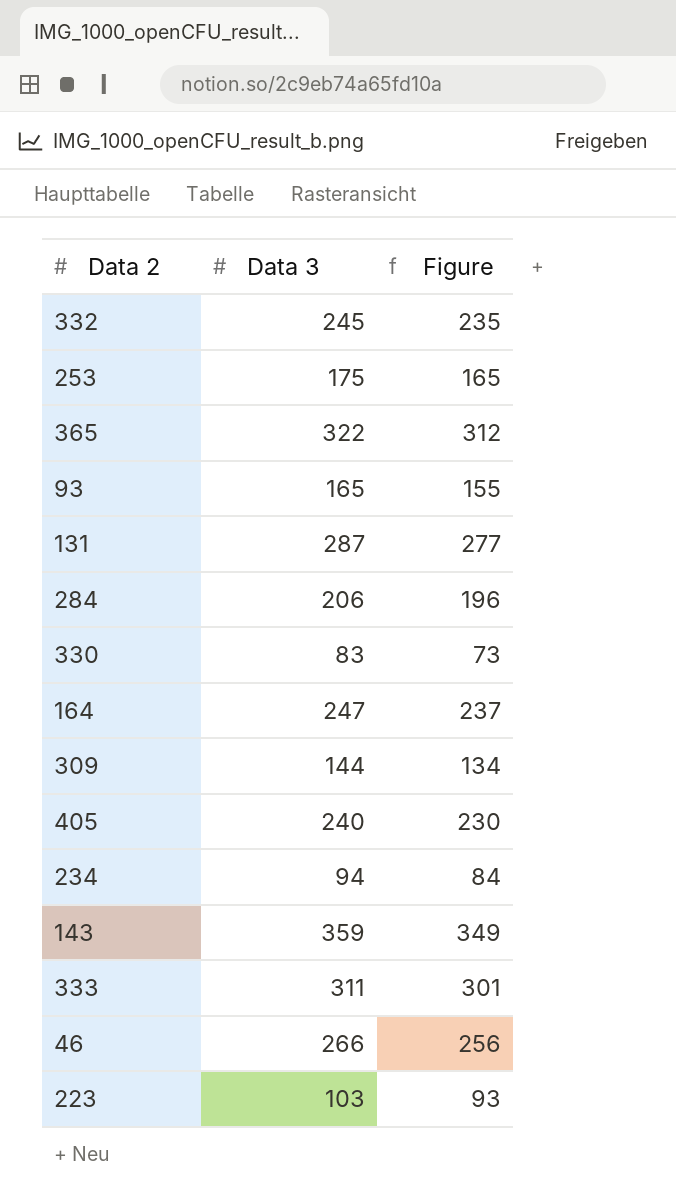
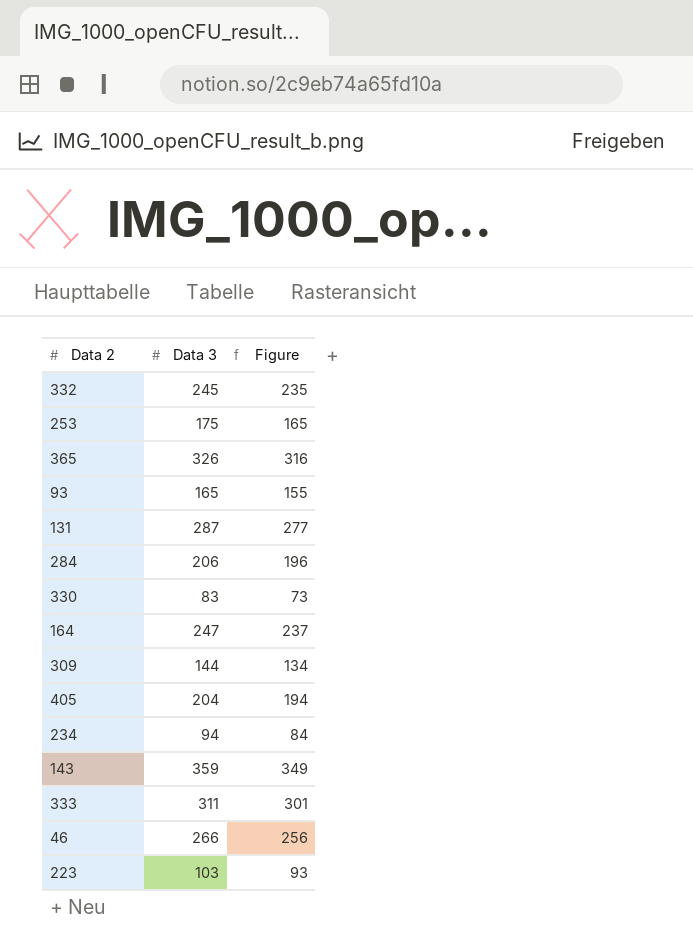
365 | Data 3: 322 -> 326
365 | Figure: 312 -> 316
405 | Data 3: 240 -> 204
405 | Figure: 230 -> 194

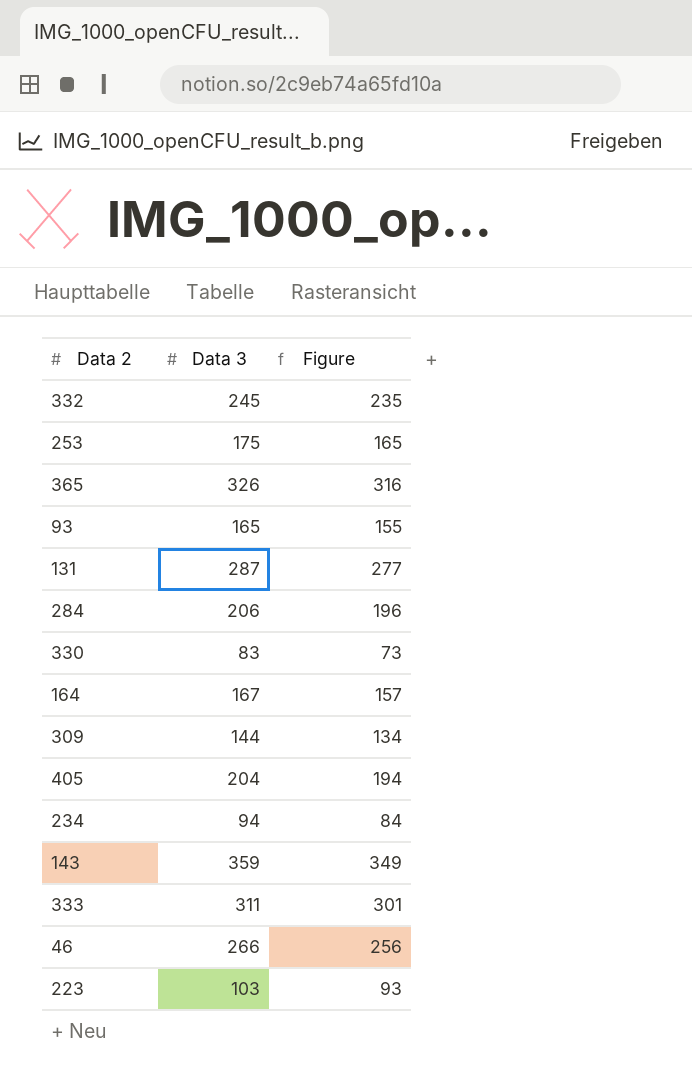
164 | Data 3: 247 -> 167
164 | Figure: 237 -> 157

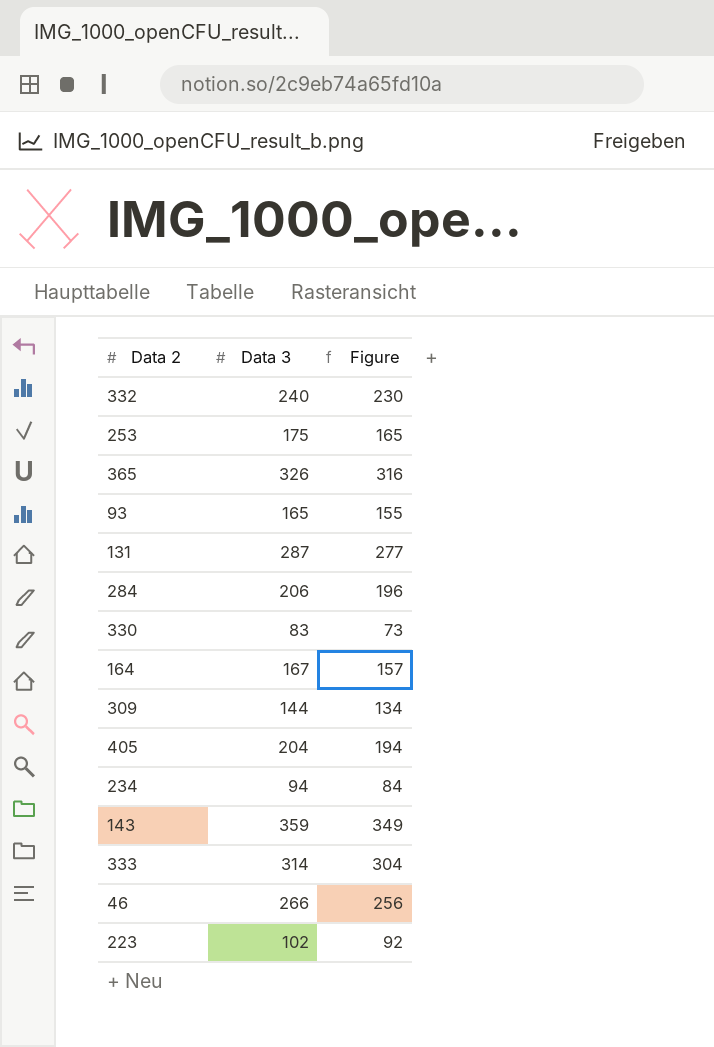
332 | Data 3: 245 -> 240
332 | Figure: 235 -> 230
333 | Data 3: 311 -> 314
333 | Figure: 301 -> 304
223 | Data 3: 103 -> 102
223 | Figure: 93 -> 92

